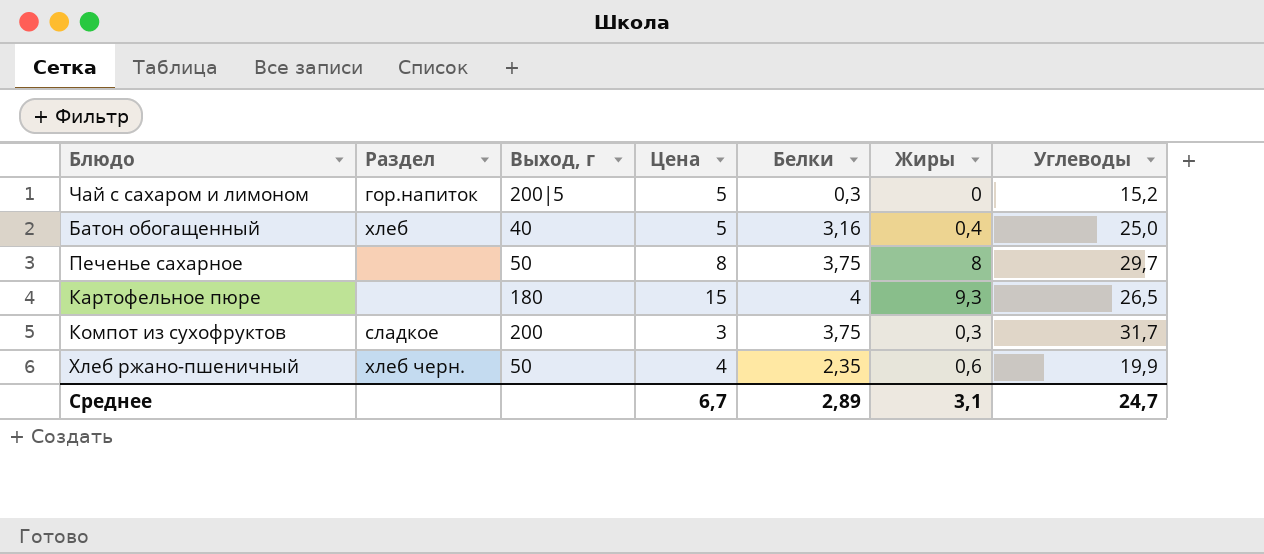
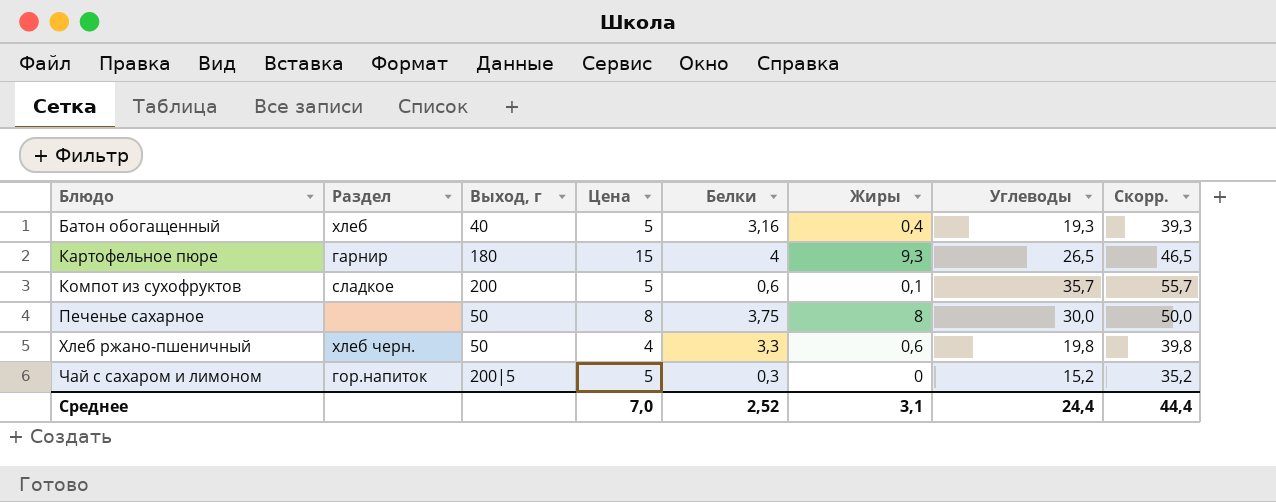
row order: none -> Блюдо ascending
column Скорр. | formula: none -> [Углеводы] + 20
Батон обогащенный | Углеводы: 25,0 -> 19,3
Картофельное пюре | Раздел: none -> гарнир
Компот из сухофруктов | Цена: 3 -> 5
Компот из сухофруктов | Белки: 3,75 -> 0,6
Компот из сухофруктов | Жиры: 0,3 -> 0,1
Компот из сухофруктов | Углеводы: 31,7 -> 35,7
Печенье сахарное | Углеводы: 29,7 -> 30,0
Хлеб ржано-пшеничный | Белки: 2,35 -> 3,3
Хлеб ржано-пшеничный | Углеводы: 19,9 -> 19,8
Среднее | Цена: 6,7 -> 7,0
Среднее | Белки: 2,89 -> 2,52
Среднее | Углеводы: 24,7 -> 24,4

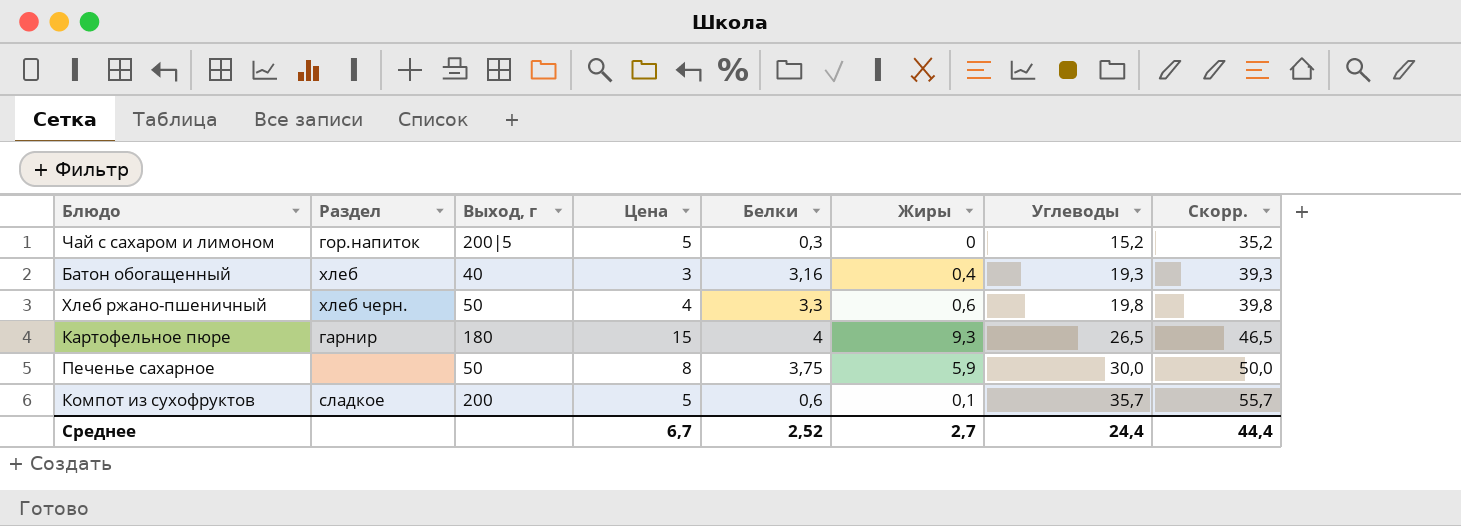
row order: Блюдо ascending -> Углеводы ascending
Батон обогащенный | Цена: 5 -> 3
Печенье сахарное | Жиры: 8 -> 5,9
Среднее | Цена: 7,0 -> 6,7
Среднее | Жиры: 3,1 -> 2,7

